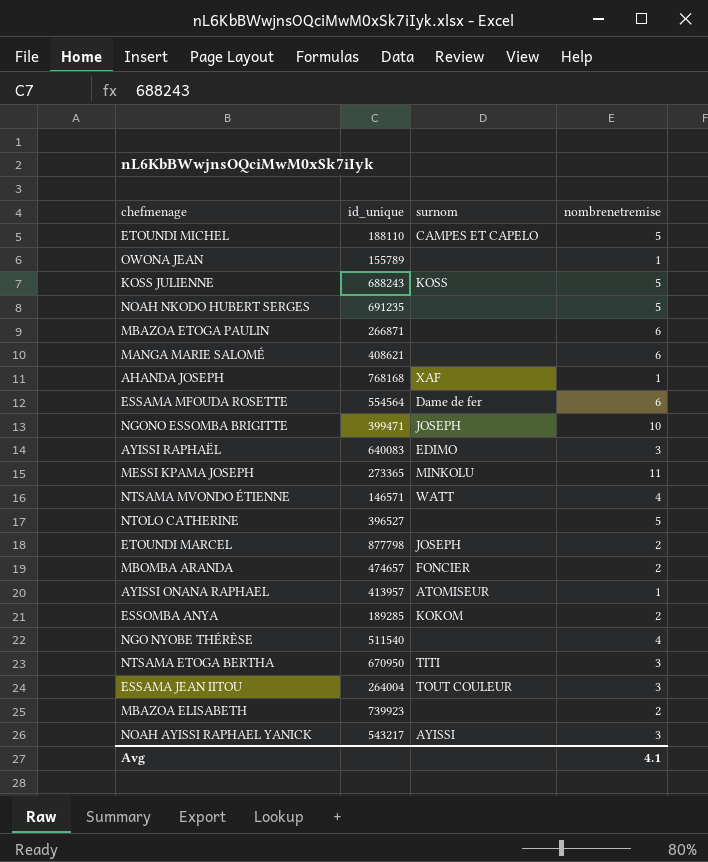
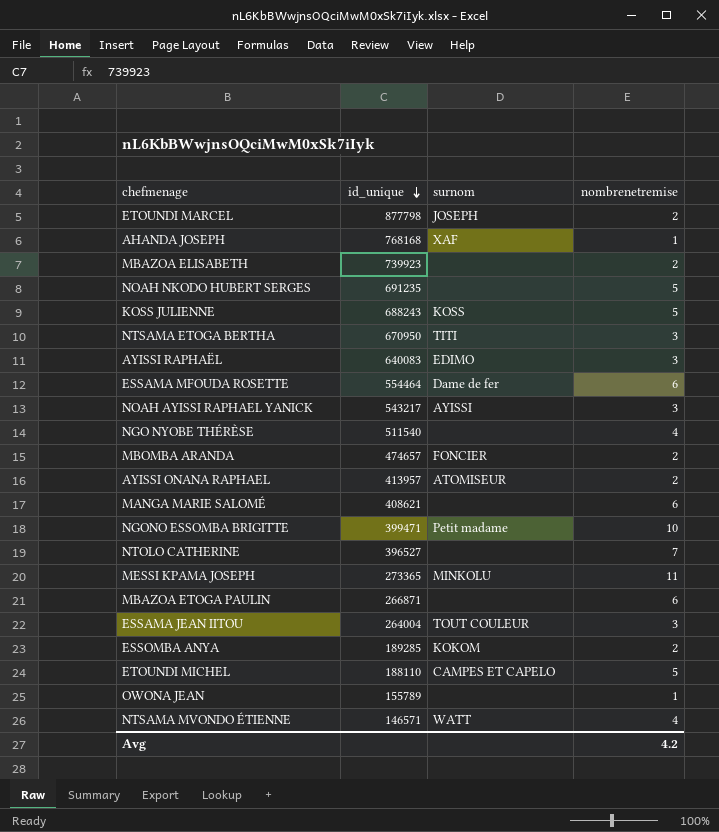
row order: none -> id_unique descending
ESSAMA MFOUDA ROSETTE | id_unique: 554564 -> 554464
AYISSI ONANA RAPHAEL | nombrenetremise: 1 -> 2
NGONO ESSOMBA BRIGITTE | surnom: JOSEPH -> Petit madame
NTOLO CATHERINE | nombrenetremise: 5 -> 7
Avg | nombrenetremise: 4.1 -> 4.2

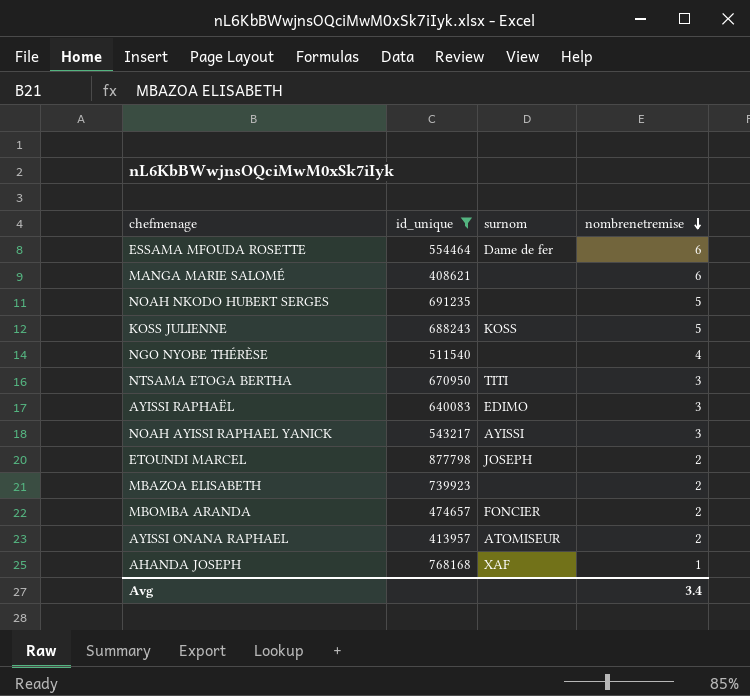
filter: none -> id_unique >= 408621
row order: id_unique descending -> nombrenetremise descending
Avg | nombrenetremise: 4.2 -> 3.4

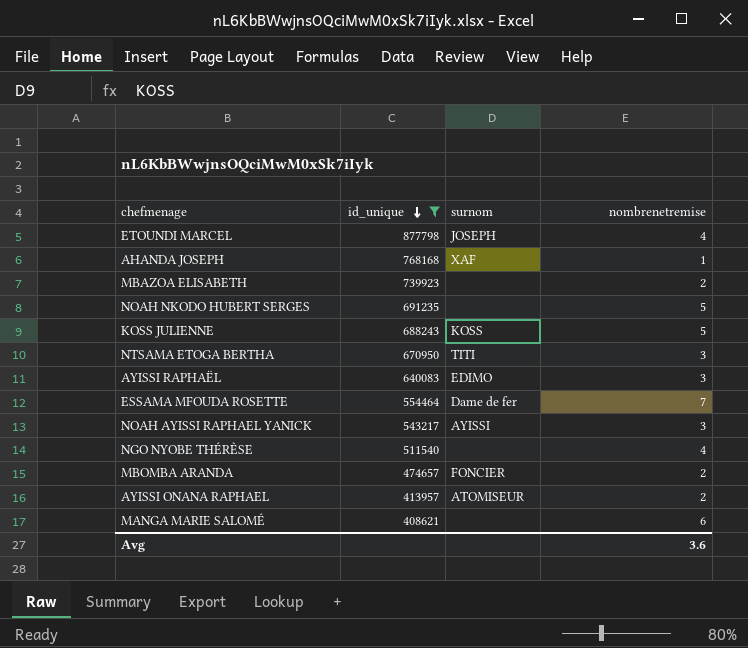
row order: nombrenetremise descending -> id_unique descending
ETOUNDI MARCEL | nombrenetremise: 2 -> 4
ESSAMA MFOUDA ROSETTE | nombrenetremise: 6 -> 7
Avg | nombrenetremise: 3.4 -> 3.6

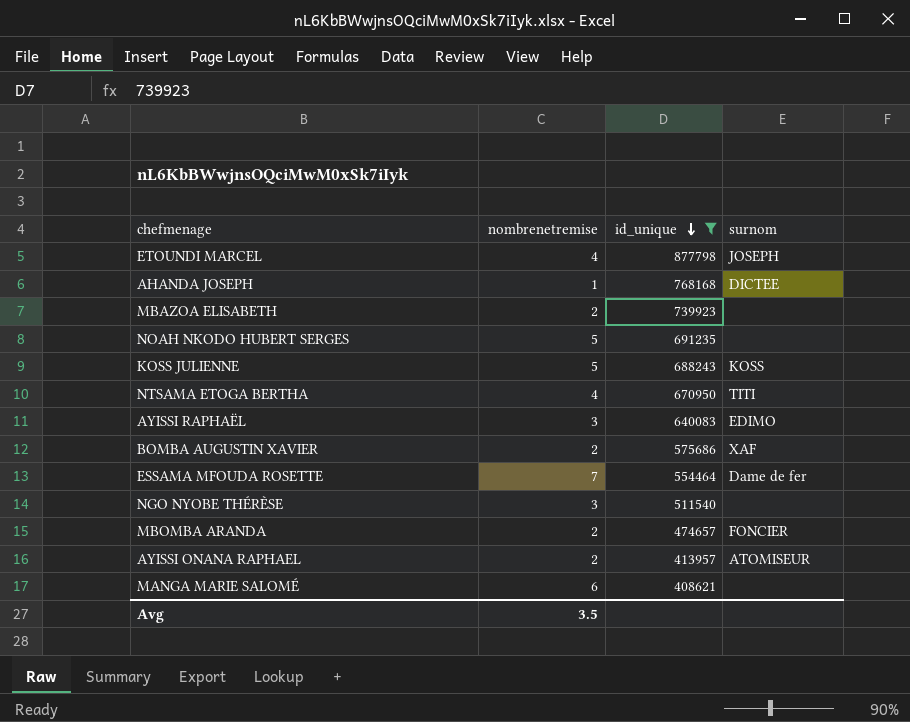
column nombrenetremise | position: 4 -> 2
row NOAH AYISSI RAPHAEL YANICK: 543217 | AYISSI | 3 -> none
AHANDA JOSEPH | surnom: XAF -> DICTEE
NTSAMA ETOGA BERTHA | nombrenetremise: 3 -> 4
row BOMBA AUGUSTIN XAVIER: none -> 2 | 575686 | XAF
NGO NYOBE THÉRÈSE | nombrenetremise: 4 -> 3
Avg | nombrenetremise: 3.6 -> 3.5

